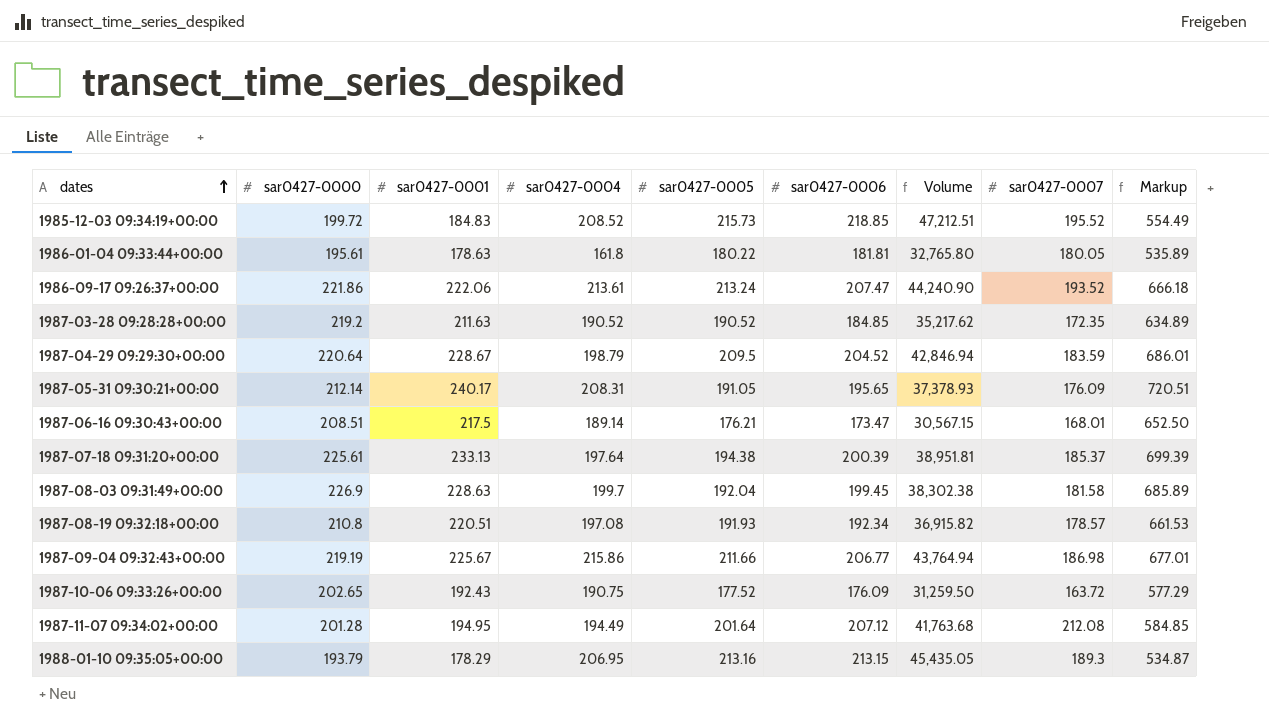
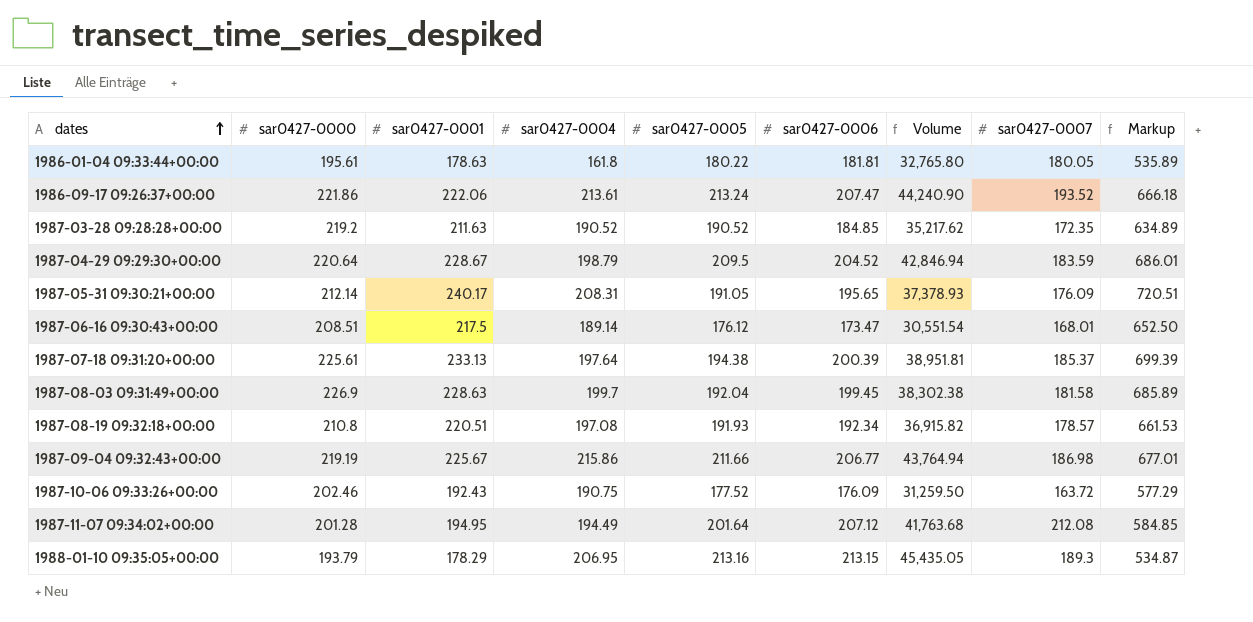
row 1985-12-03 09:34:19+00:00: 199.72 | 184.83 | 208.52 | 215.73 | 218.85 | 47,212.51 | 195.52 | 554.49 -> none
1987-06-16 09:30:43+00:00 | sar0427-0005: 176.21 -> 176.12
1987-06-16 09:30:43+00:00 | Volume: 30,567.15 -> 30,551.54
1987-10-06 09:33:26+00:00 | sar0427-0000: 202.65 -> 202.46

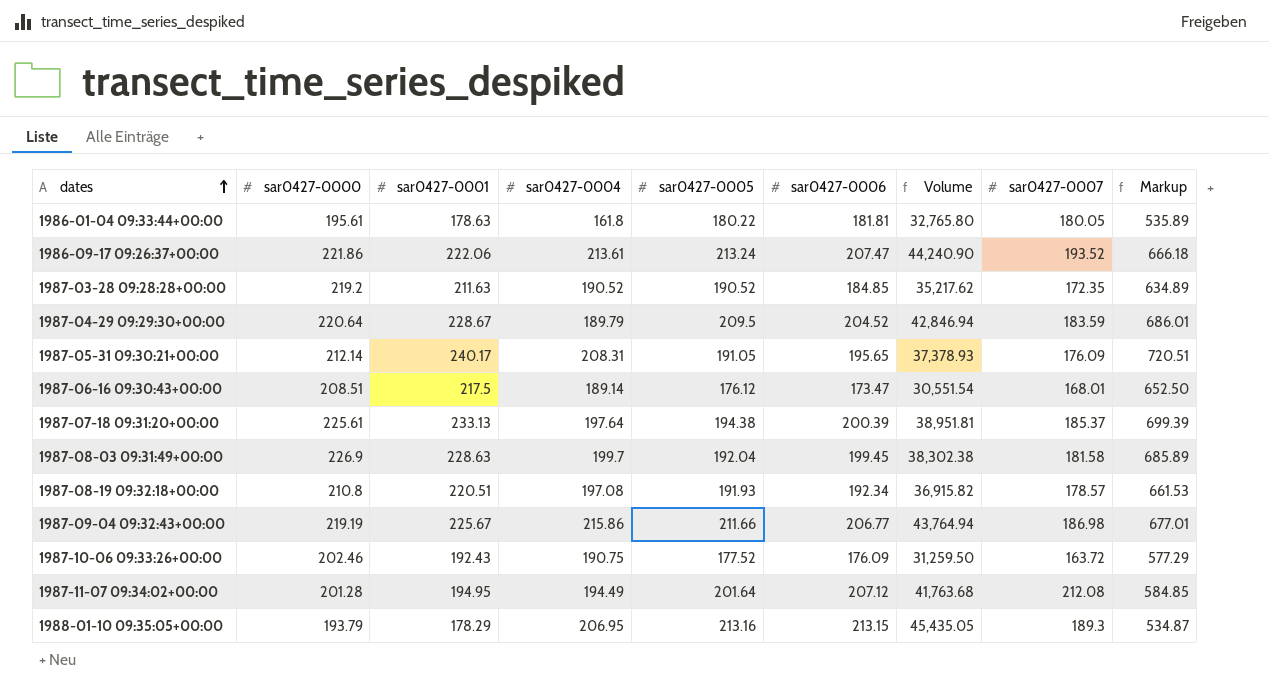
1987-04-29 09:29:30+00:00 | sar0427-0004: 198.79 -> 189.79

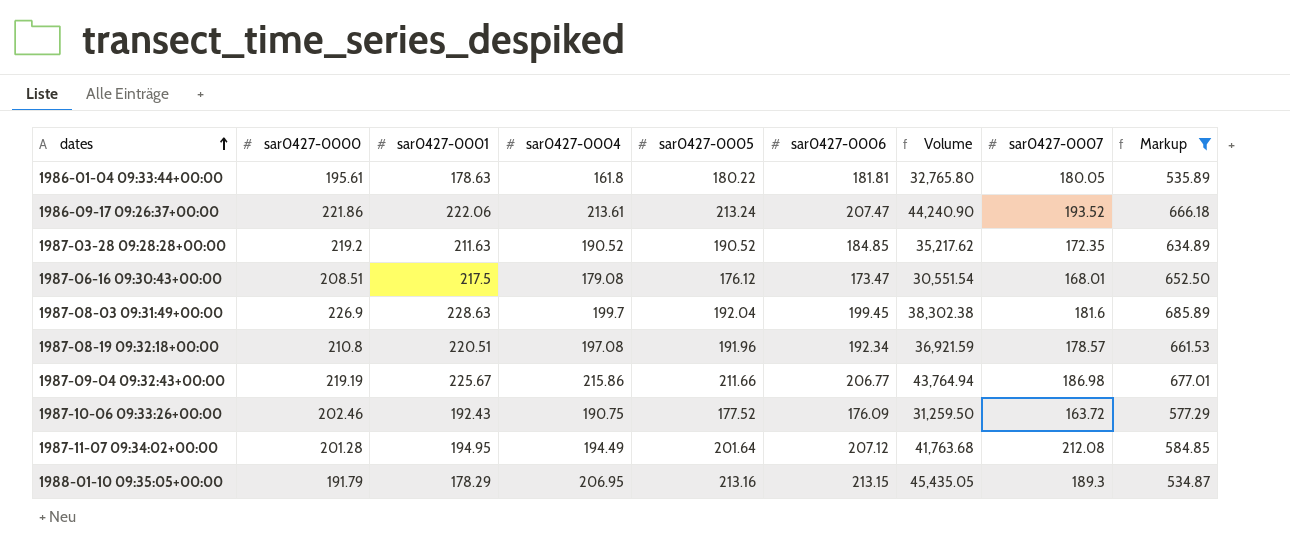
filter: none -> Markup <= 685.89
1987-06-16 09:30:43+00:00 | sar0427-0004: 189.14 -> 179.08
1987-08-03 09:31:49+00:00 | sar0427-0007: 181.58 -> 181.6
1987-08-19 09:32:18+00:00 | sar0427-0005: 191.93 -> 191.96
1987-08-19 09:32:18+00:00 | Volume: 36,915.82 -> 36,921.59
1988-01-10 09:35:05+00:00 | sar0427-0000: 193.79 -> 191.79

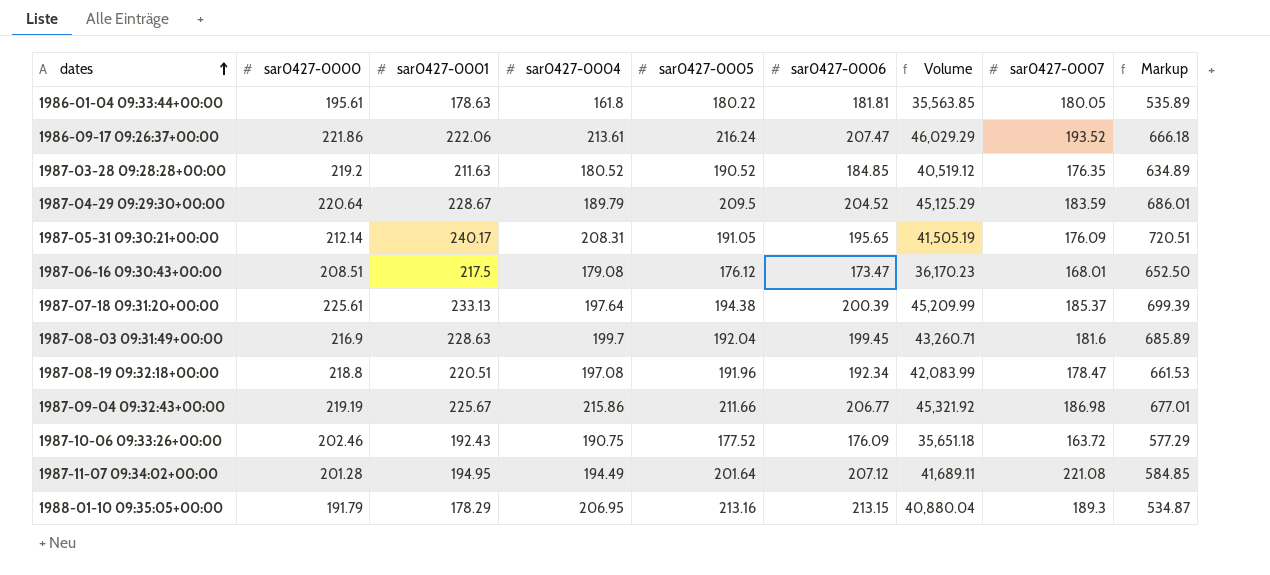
filter: Markup <= 685.89 -> none
column Volume | formula: [sar0427-0005] * [sar0427-0006] -> [sar0427-0000] * [sar0427-0006]
1986-09-17 09:26:37+00:00 | sar0427-0005: 213.24 -> 216.24
1987-03-28 09:28:28+00:00 | sar0427-0004: 190.52 -> 180.52
1987-03-28 09:28:28+00:00 | sar0427-0007: 172.35 -> 176.35
1987-08-03 09:31:49+00:00 | sar0427-0000: 226.9 -> 216.9
1987-08-19 09:32:18+00:00 | sar0427-0000: 210.8 -> 218.8
1987-08-19 09:32:18+00:00 | sar0427-0007: 178.57 -> 178.47
1987-11-07 09:34:02+00:00 | sar0427-0007: 212.08 -> 221.08

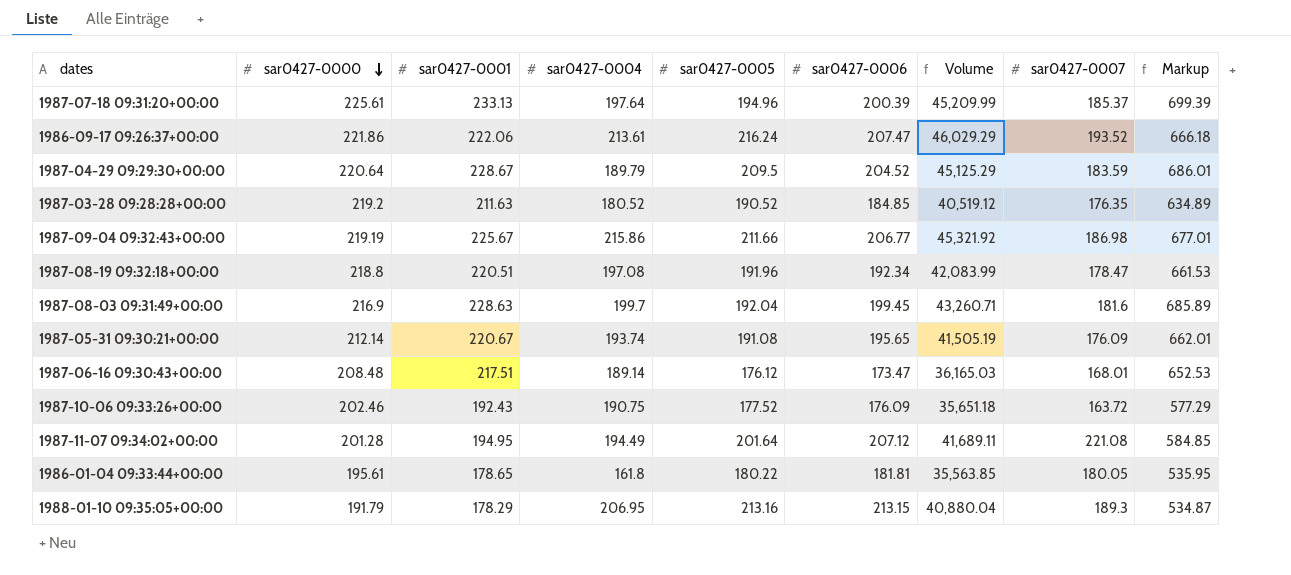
row order: dates ascending -> sar0427-0000 descending
1987-07-18 09:31:20+00:00 | sar0427-0005: 194.38 -> 194.96
1987-05-31 09:30:21+00:00 | sar0427-0001: 240.17 -> 220.67
1987-05-31 09:30:21+00:00 | sar0427-0004: 208.31 -> 193.74
1987-05-31 09:30:21+00:00 | sar0427-0005: 191.05 -> 191.08
1987-05-31 09:30:21+00:00 | Markup: 720.51 -> 662.01
1987-06-16 09:30:43+00:00 | sar0427-0000: 208.51 -> 208.48
1987-06-16 09:30:43+00:00 | sar0427-0001: 217.5 -> 217.51
1987-06-16 09:30:43+00:00 | sar0427-0004: 179.08 -> 189.14
1987-06-16 09:30:43+00:00 | Volume: 36,170.23 -> 36,165.03
1987-06-16 09:30:43+00:00 | Markup: 652.50 -> 652.53
1986-01-04 09:33:44+00:00 | sar0427-0001: 178.63 -> 178.65
1986-01-04 09:33:44+00:00 | Markup: 535.89 -> 535.95

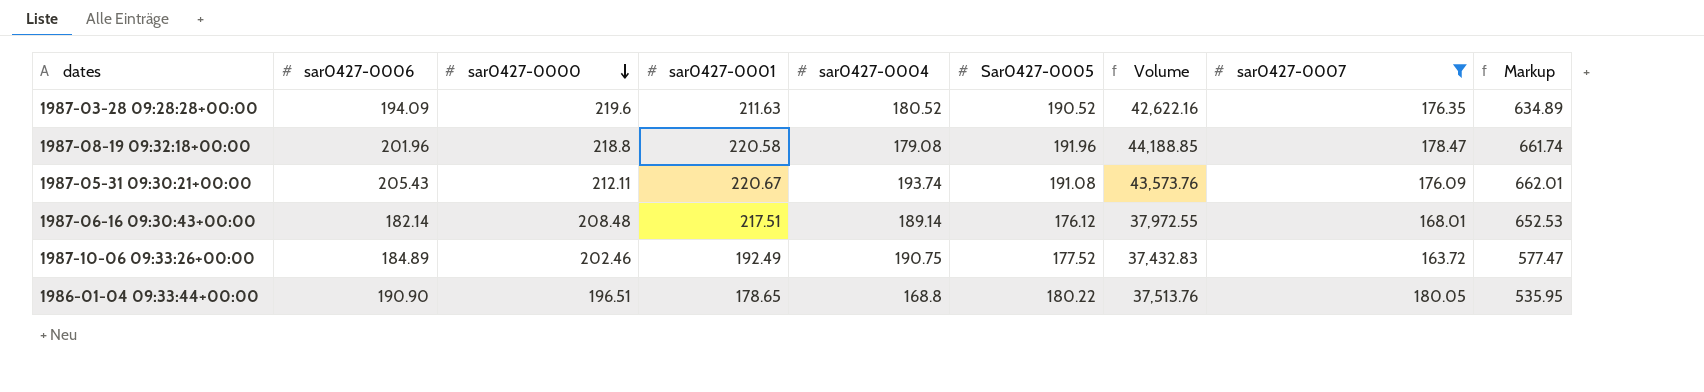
filter: none -> sar0427-0007 <= 180.05
column sar0427-0006 | position: 6 -> 2
column name: sar0427-0005 -> Sar0427-0005
1987-03-28 09:28:28+00:00 | sar0427-0006: 184.85 -> 194.09
1987-03-28 09:28:28+00:00 | sar0427-0000: 219.2 -> 219.6
1987-03-28 09:28:28+00:00 | Volume: 40,519.12 -> 42,622.16
1987-08-19 09:32:18+00:00 | sar0427-0006: 192.34 -> 201.96
1987-08-19 09:32:18+00:00 | sar0427-0001: 220.51 -> 220.58
1987-08-19 09:32:18+00:00 | sar0427-0004: 197.08 -> 179.08
1987-08-19 09:32:18+00:00 | Volume: 42,083.99 -> 44,188.85
1987-08-19 09:32:18+00:00 | Markup: 661.53 -> 661.74
1987-05-31 09:30:21+00:00 | sar0427-0006: 195.65 -> 205.43
1987-05-31 09:30:21+00:00 | sar0427-0000: 212.14 -> 212.11
1987-05-31 09:30:21+00:00 | Volume: 41,505.19 -> 43,573.76
1987-06-16 09:30:43+00:00 | sar0427-0006: 173.47 -> 182.14
1987-06-16 09:30:43+00:00 | Volume: 36,165.03 -> 37,972.55
1987-10-06 09:33:26+00:00 | sar0427-0006: 176.09 -> 184.89
1987-10-06 09:33:26+00:00 | sar0427-0001: 192.43 -> 192.49
1987-10-06 09:33:26+00:00 | Volume: 35,651.18 -> 37,432.83
1987-10-06 09:33:26+00:00 | Markup: 577.29 -> 577.47
1986-01-04 09:33:44+00:00 | sar0427-0006: 181.81 -> 190.90
1986-01-04 09:33:44+00:00 | sar0427-0000: 195.61 -> 196.51
1986-01-04 09:33:44+00:00 | sar0427-0004: 161.8 -> 168.8
1986-01-04 09:33:44+00:00 | Volume: 35,563.85 -> 37,513.76

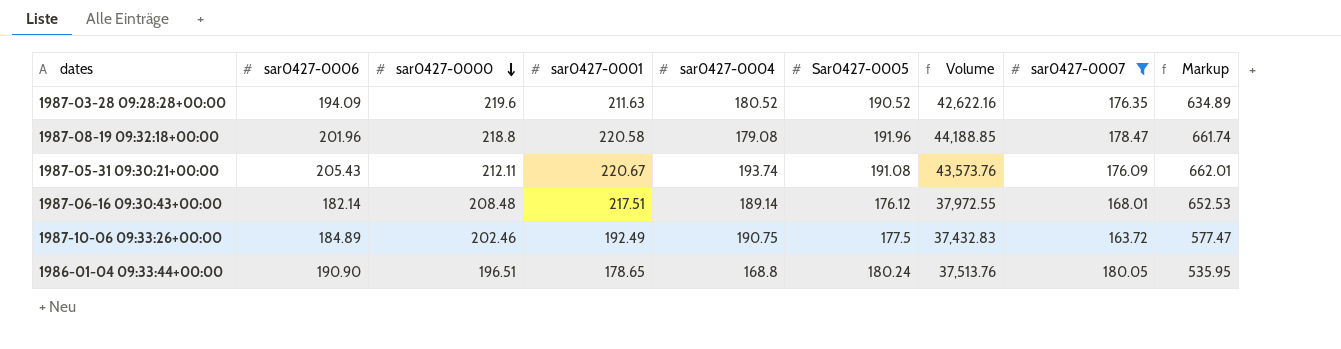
1987-10-06 09:33:26+00:00 | Sar0427-0005: 177.52 -> 177.5
1986-01-04 09:33:44+00:00 | Sar0427-0005: 180.22 -> 180.24

